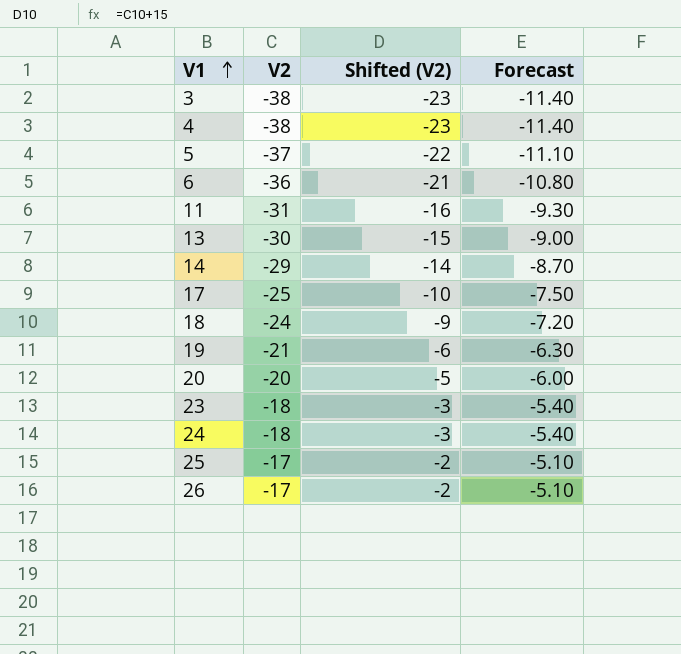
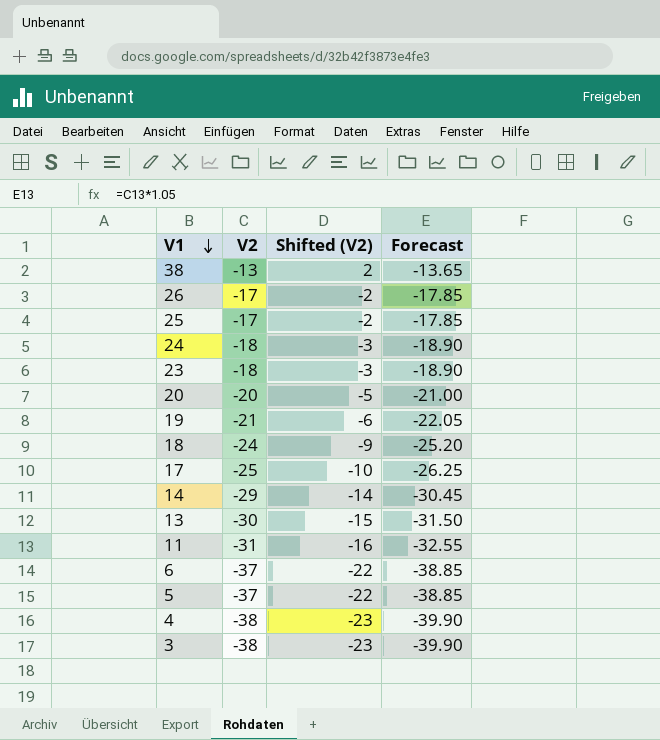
row order: V1 ascending -> V1 descending
column Forecast | formula: [V2] * 0.3 -> [V2] * 1.05
row 38: none -> -13 | 2 | -13.65
6 | V2: -36 -> -37
6 | Shifted (V2): -21 -> -22

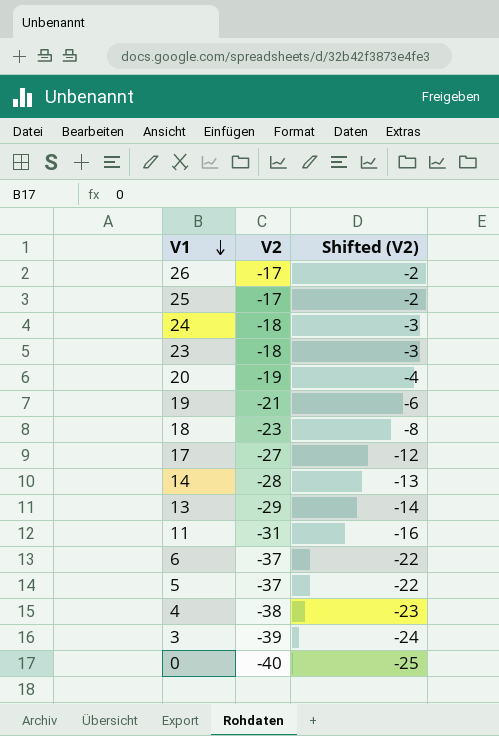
column Forecast | formula: [V2] * 1.05 -> none
row 38: -13 | 2 | -13.65 -> none
20 | V2: -20 -> -19
20 | Shifted (V2): -5 -> -4
18 | V2: -24 -> -23
18 | Shifted (V2): -9 -> -8
17 | V2: -25 -> -27
17 | Shifted (V2): -10 -> -12
14 | V2: -29 -> -28
14 | Shifted (V2): -14 -> -13
13 | V2: -30 -> -29
13 | Shifted (V2): -15 -> -14
3 | V2: -38 -> -39
3 | Shifted (V2): -23 -> -24
row 0: none -> -40 | -25

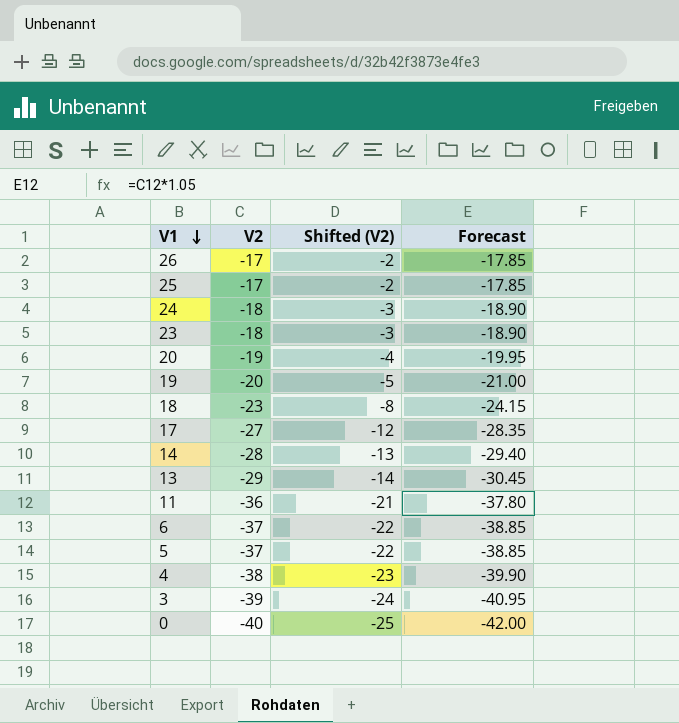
column Forecast | formula: none -> [V2] * 1.05
19 | V2: -21 -> -20
19 | Shifted (V2): -6 -> -5
11 | V2: -31 -> -36
11 | Shifted (V2): -16 -> -21

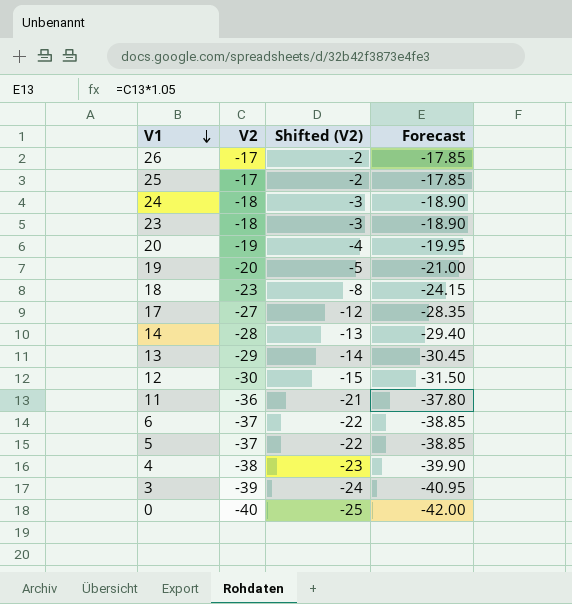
row 12: none -> -30 | -15 | -31.50

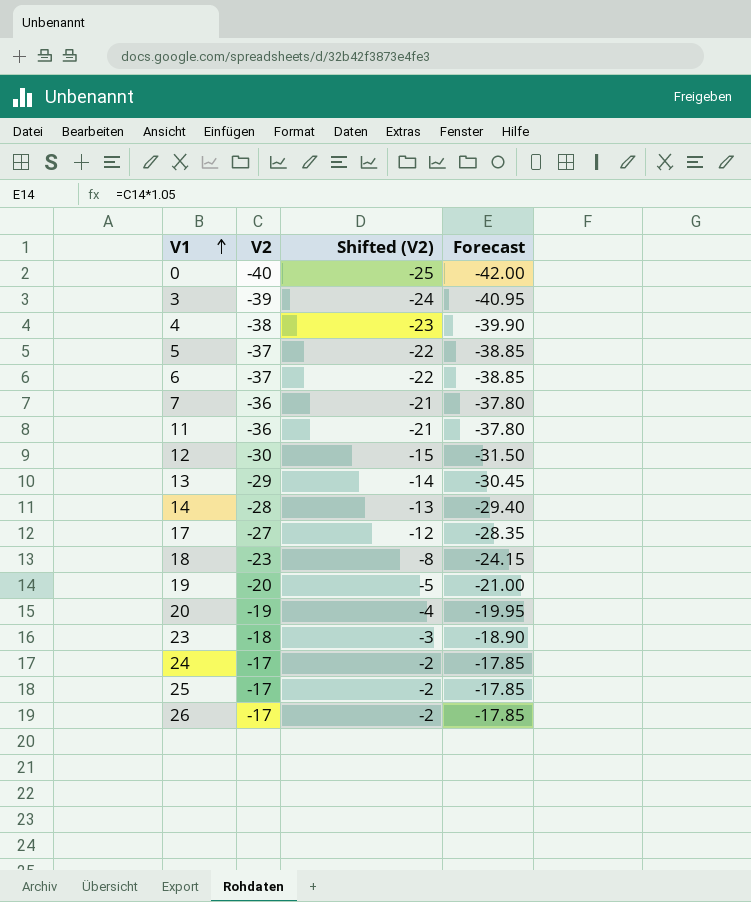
row order: V1 descending -> V1 ascending
row 7: none -> -36 | -21 | -37.80
24 | V2: -18 -> -17
24 | Shifted (V2): -3 -> -2
24 | Forecast: -18.90 -> -17.85

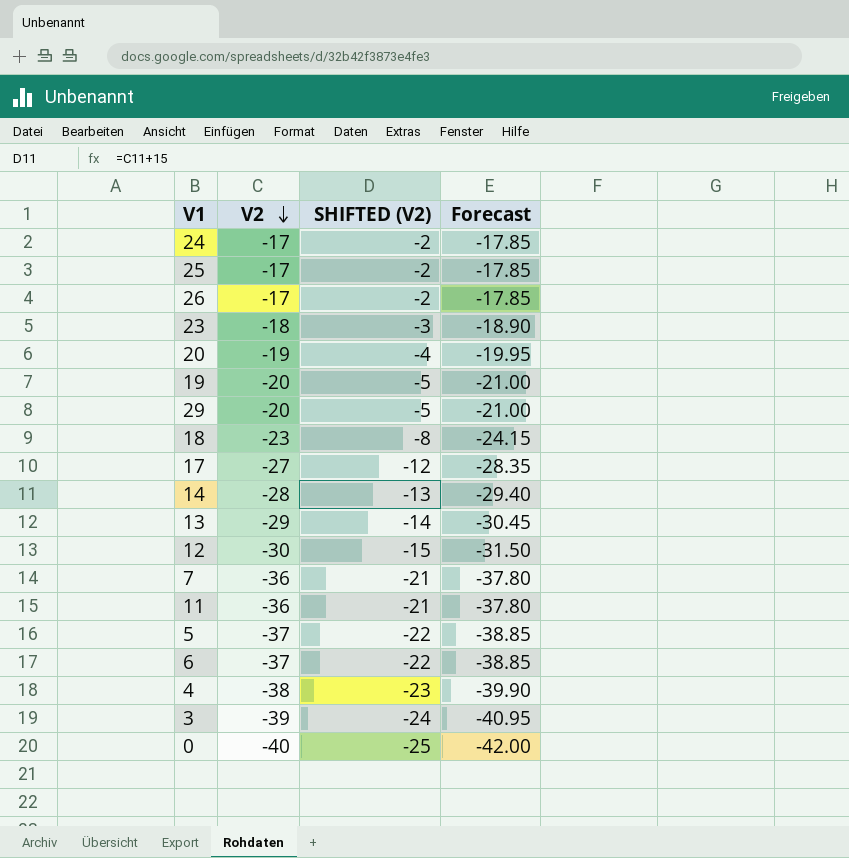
row order: V1 ascending -> V2 descending
column name: Shifted (V2) -> SHIFTED (V2)
row 29: none -> -20 | -5 | -21.00

